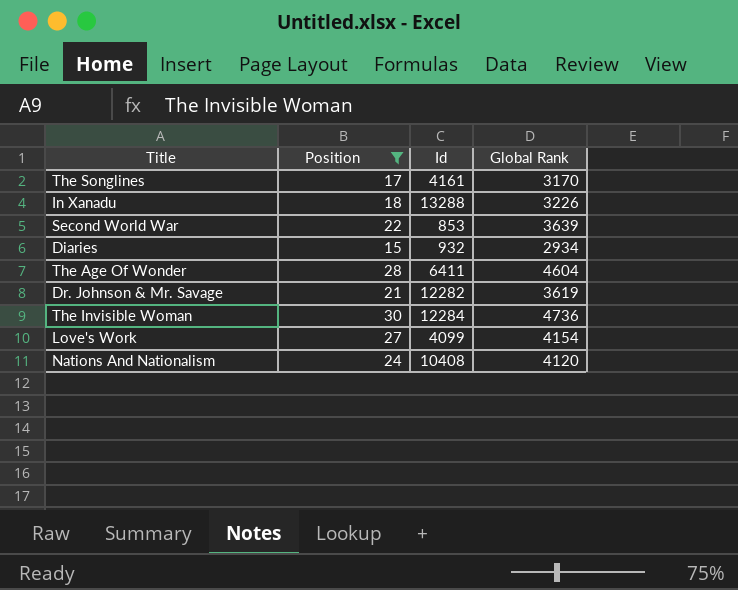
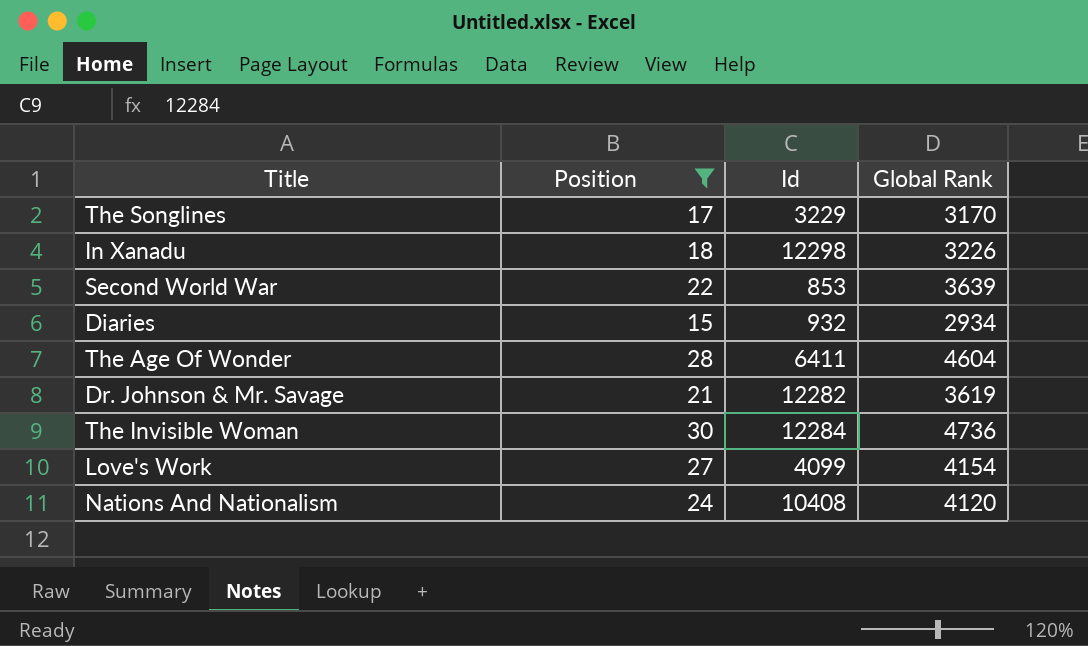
The Songlines | Id: 4161 -> 3229
In Xanadu | Id: 13288 -> 12298

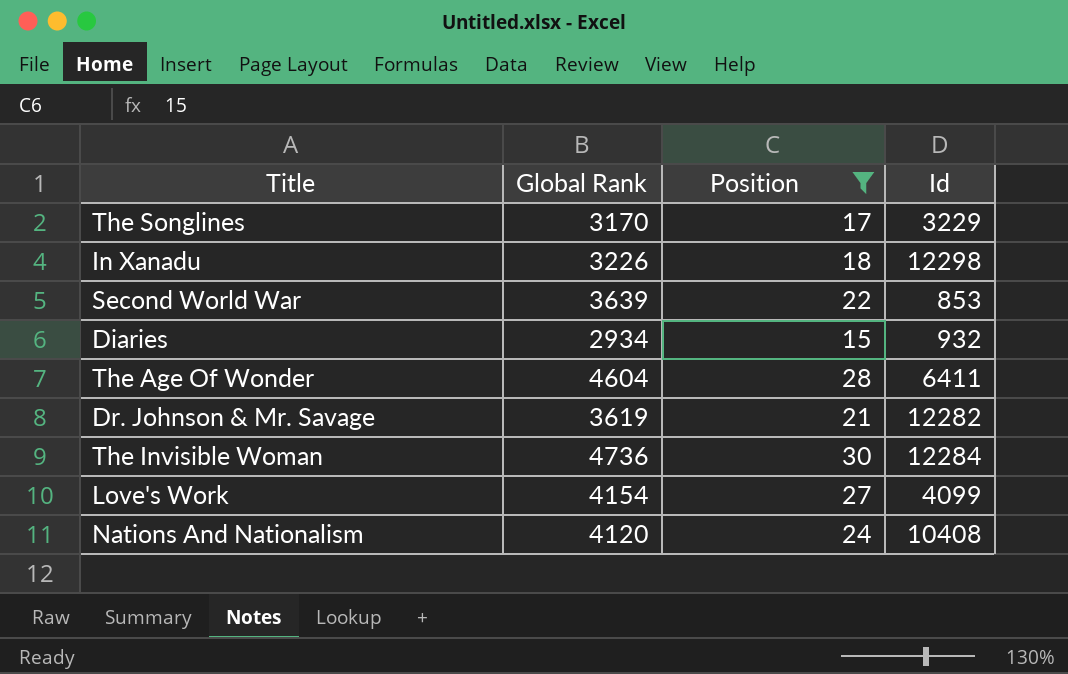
column Global Rank | position: 4 -> 2

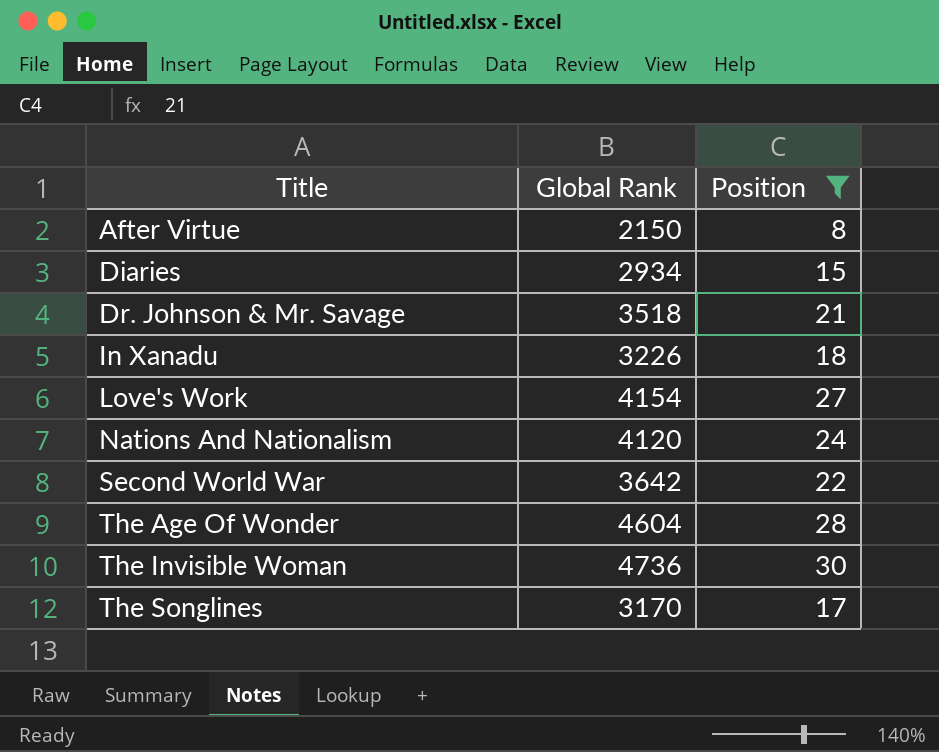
row order: none -> Title ascending
column Id | position: 4 -> none
row After Virtue: none -> 2150 | 8
Dr. Johnson & Mr. Savage | Global Rank: 3619 -> 3518
Second World War | Global Rank: 3639 -> 3642

